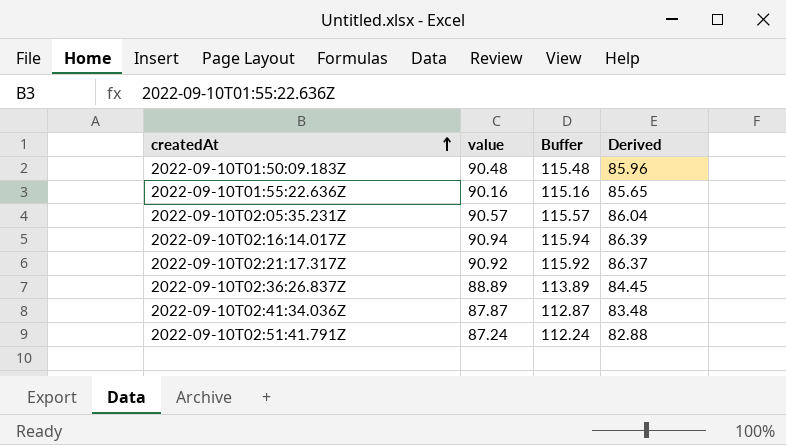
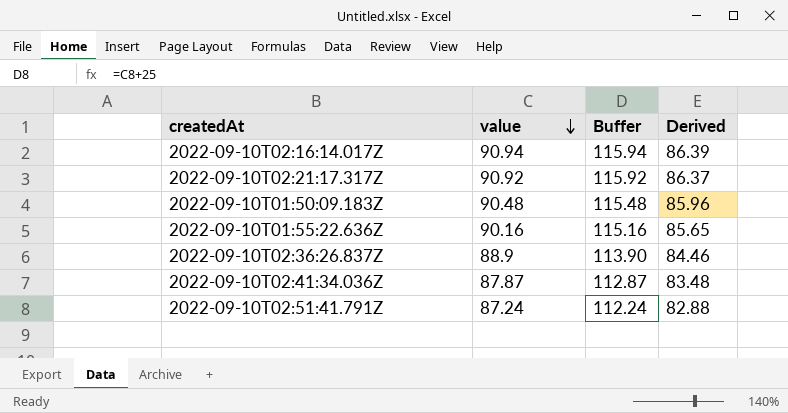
row order: createdAt ascending -> value descending
row 2022-09-10T02:05:35.231Z: 90.57 | 115.57 | 86.04 -> none
2022-09-10T02:36:26.837Z | value: 88.89 -> 88.9
2022-09-10T02:36:26.837Z | Buffer: 113.89 -> 113.90
2022-09-10T02:36:26.837Z | Derived: 84.45 -> 84.46

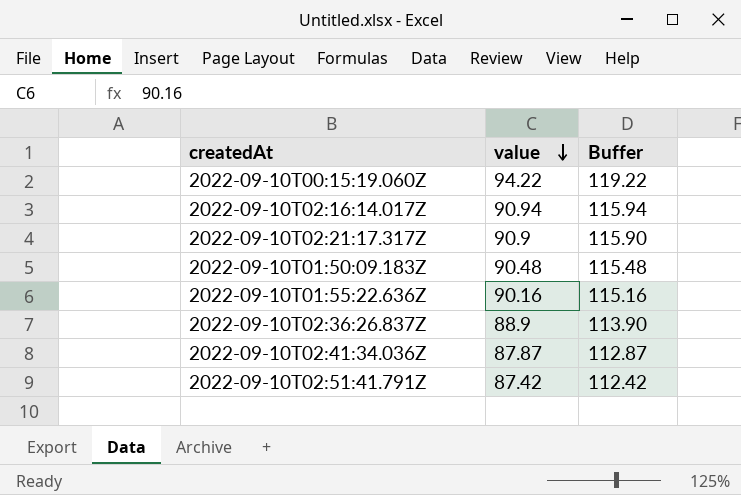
column Derived | formula: [value] * 0.95 -> none
row 2022-09-10T00:15:19.060Z: none -> 94.22 | 119.22
2022-09-10T02:21:17.317Z | value: 90.92 -> 90.9
2022-09-10T02:21:17.317Z | Buffer: 115.92 -> 115.90
2022-09-10T02:51:41.791Z | value: 87.24 -> 87.42
2022-09-10T02:51:41.791Z | Buffer: 112.24 -> 112.42

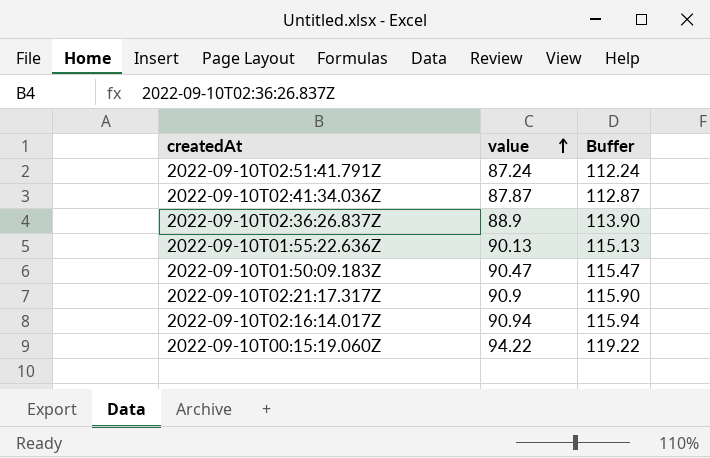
row order: value descending -> value ascending
2022-09-10T02:51:41.791Z | value: 87.42 -> 87.24
2022-09-10T02:51:41.791Z | Buffer: 112.42 -> 112.24
2022-09-10T01:55:22.636Z | value: 90.16 -> 90.13
2022-09-10T01:55:22.636Z | Buffer: 115.16 -> 115.13
2022-09-10T01:50:09.183Z | value: 90.48 -> 90.47
2022-09-10T01:50:09.183Z | Buffer: 115.48 -> 115.47

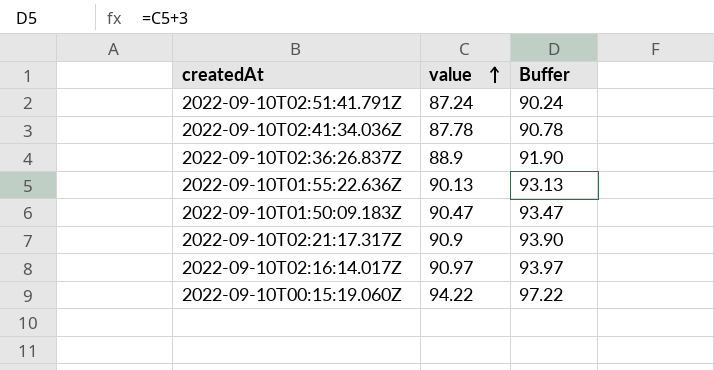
column Buffer | formula: [value] + 25 -> [value] + 3
2022-09-10T02:41:34.036Z | value: 87.87 -> 87.78
2022-09-10T02:16:14.017Z | value: 90.94 -> 90.97

